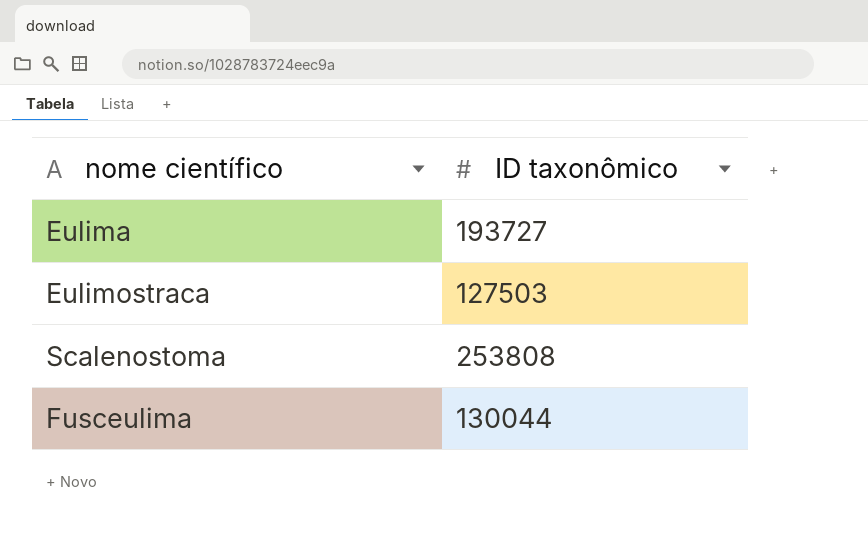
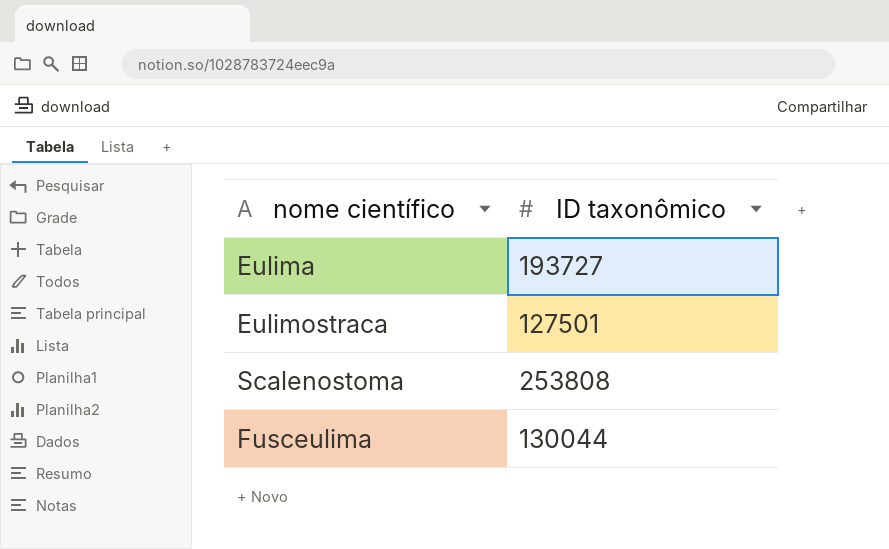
Eulimostraca | ID taxonômico: 127503 -> 127501

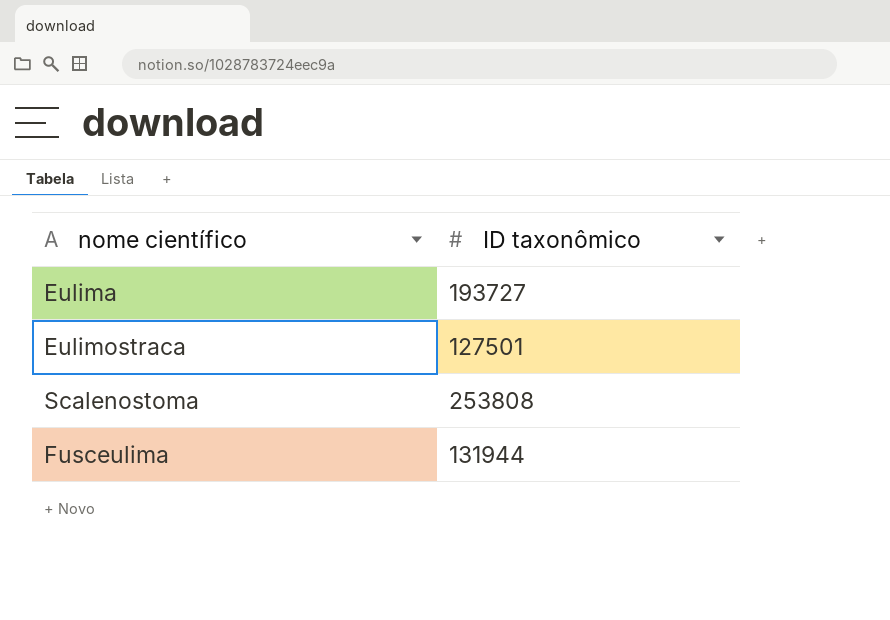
Fusceulima | ID taxonômico: 130044 -> 131944

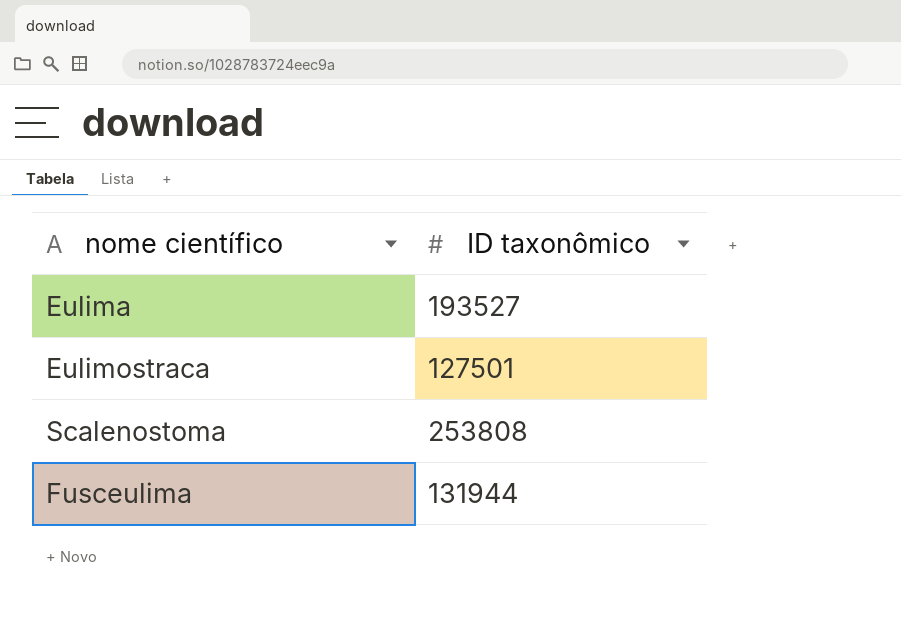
Eulima | ID taxonômico: 193727 -> 193527

